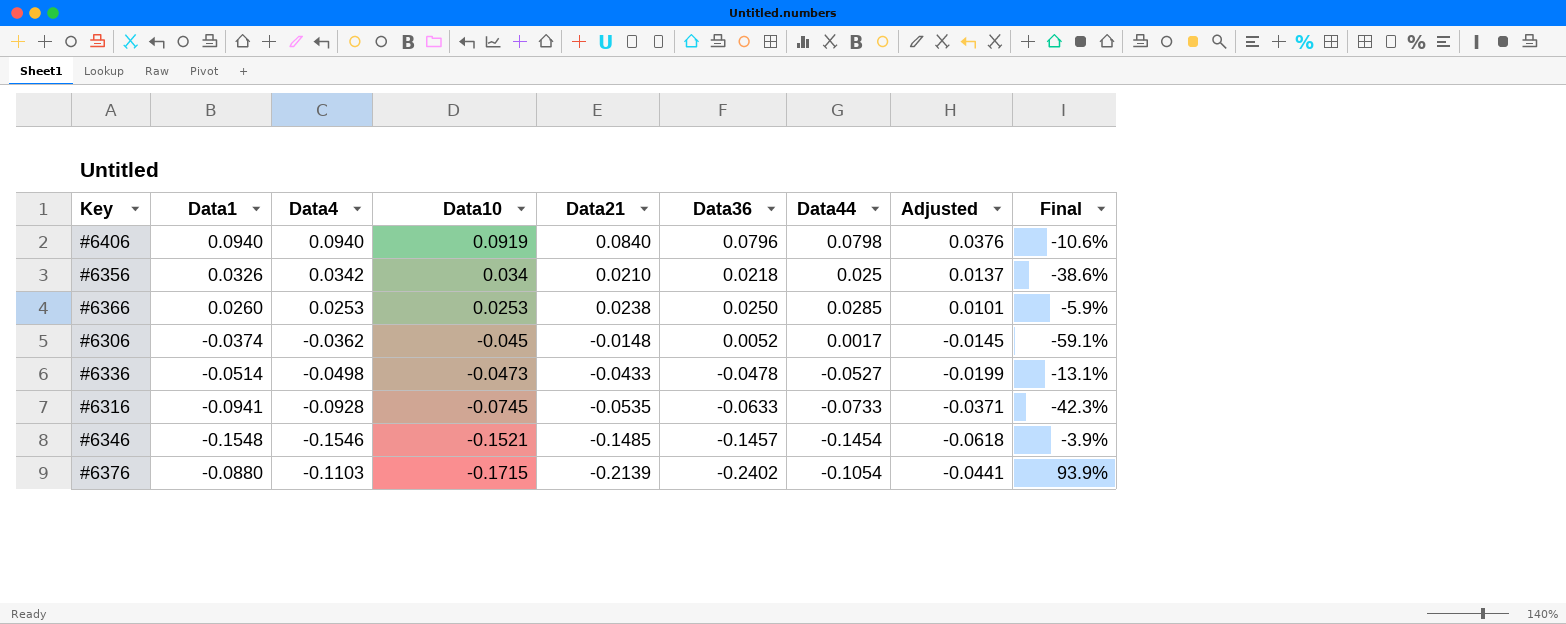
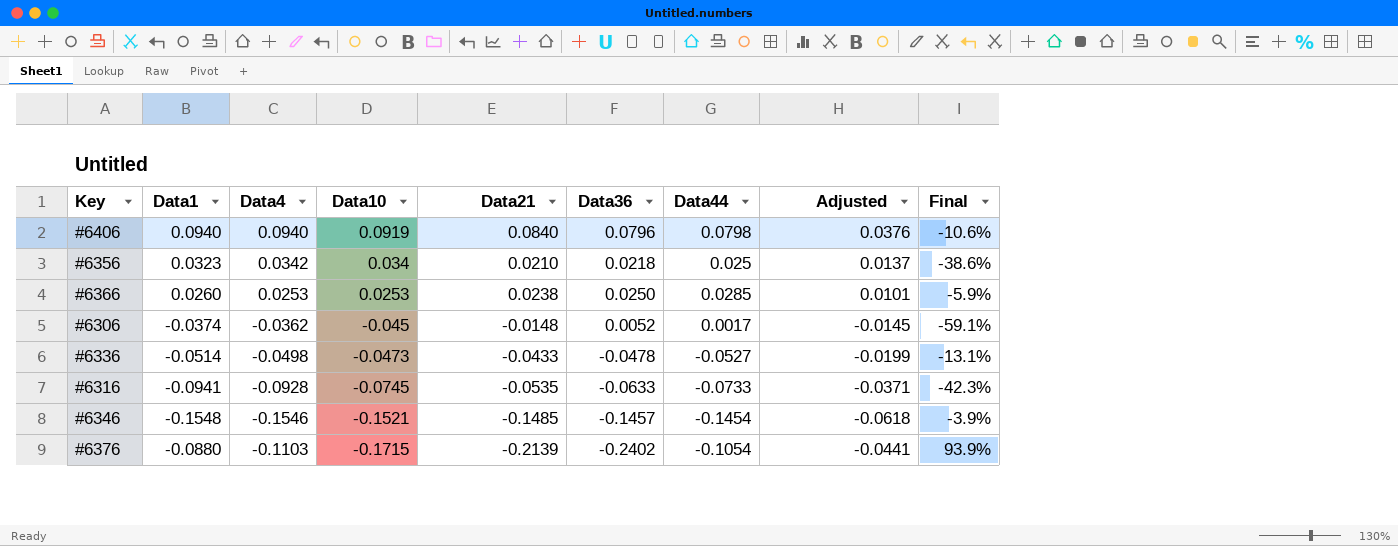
#6356 | Data1: 0.0326 -> 0.0323

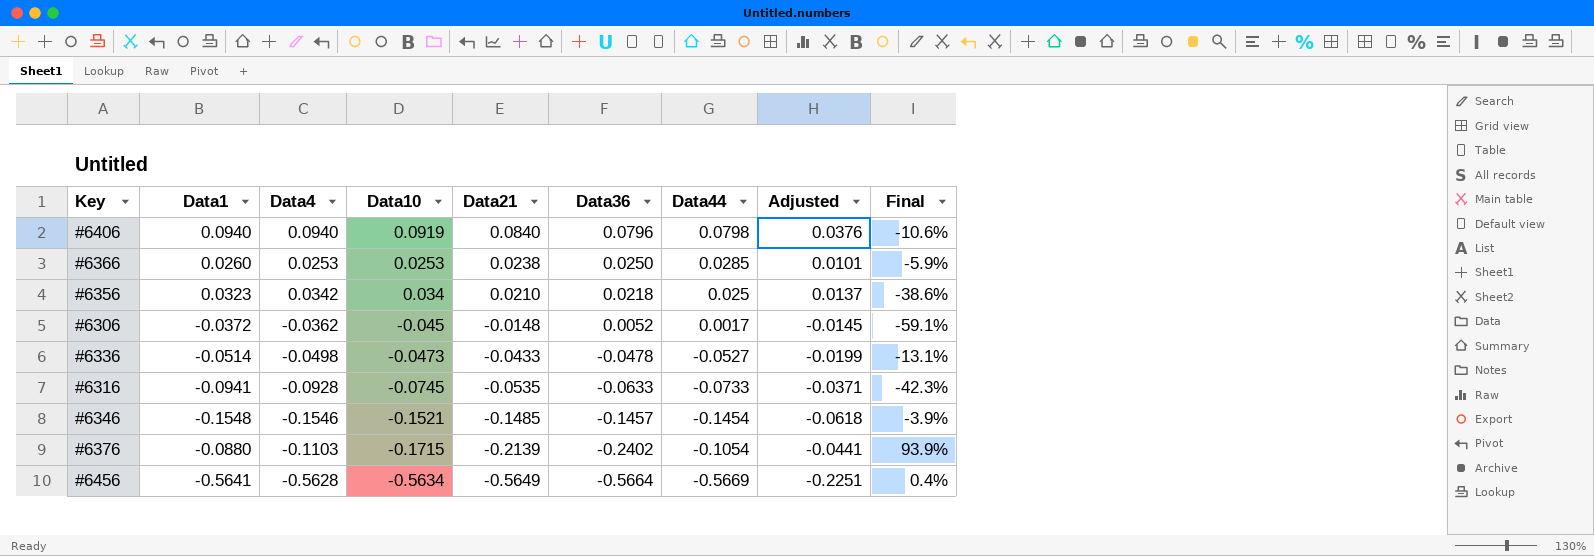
row order: Data10 descending -> Data21 descending
#6306 | Data1: -0.0374 -> -0.0372
row #6456: none -> -0.5641 | -0.5628 | -0.5634 | -0.5649 | -0.5664 | -0.5669 | -0.2251 | 0.4%

